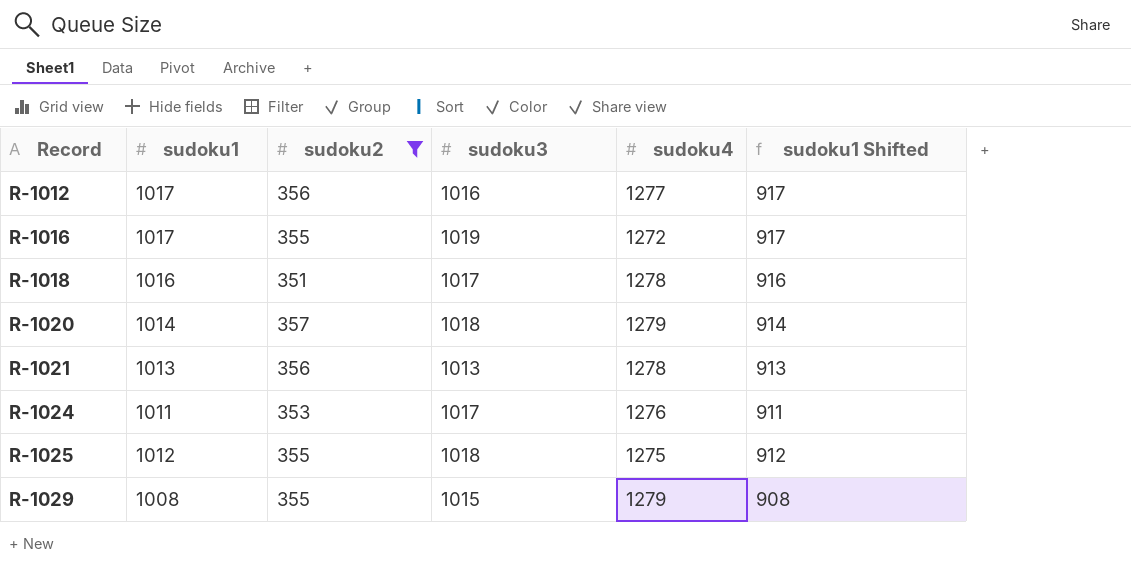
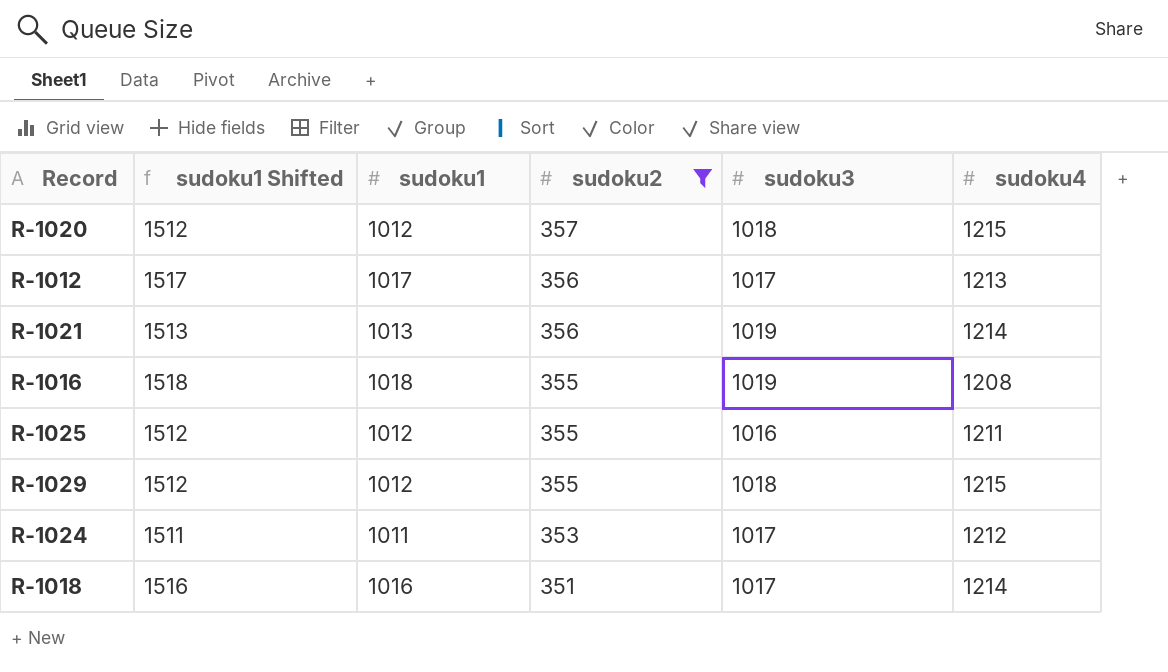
row order: Record ascending -> sudoku2 descending
column sudoku1 Shifted | formula: [sudoku1] - 100 -> [sudoku1] + 500
column sudoku1 Shifted | position: 6 -> 2
R-1020 | sudoku1: 1014 -> 1012
R-1020 | sudoku4: 1279 -> 1215
R-1012 | sudoku3: 1016 -> 1017
R-1012 | sudoku4: 1277 -> 1213
R-1021 | sudoku3: 1013 -> 1019
R-1021 | sudoku4: 1278 -> 1214
R-1016 | sudoku1: 1017 -> 1018
R-1016 | sudoku4: 1272 -> 1208
R-1025 | sudoku3: 1018 -> 1016
R-1025 | sudoku4: 1275 -> 1211
R-1029 | sudoku1: 1008 -> 1012
R-1029 | sudoku3: 1015 -> 1018
R-1029 | sudoku4: 1279 -> 1215
R-1024 | sudoku4: 1276 -> 1212
R-1018 | sudoku4: 1278 -> 1214

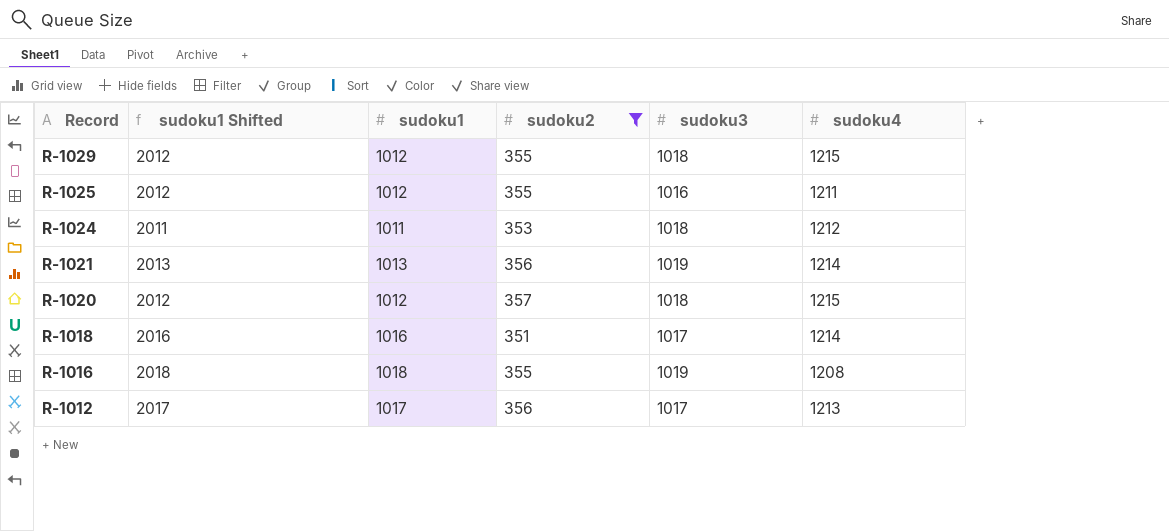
row order: sudoku2 descending -> Record descending
column sudoku1 Shifted | formula: [sudoku1] + 500 -> [sudoku1] + 1000
R-1024 | sudoku3: 1017 -> 1018

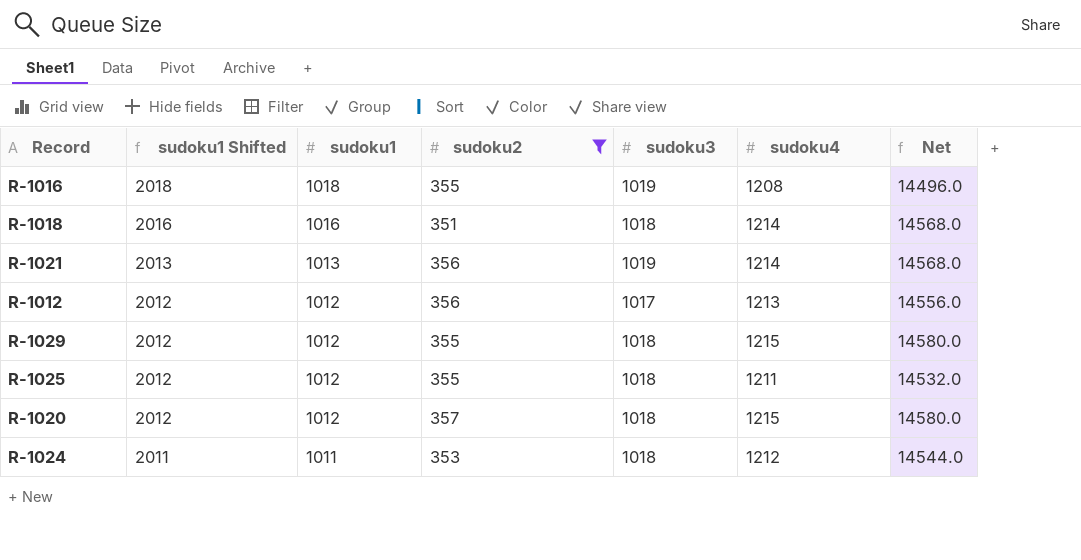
row order: Record descending -> sudoku1 Shifted descending
column Net | formula: none -> [sudoku4] * 12
R-1018 | sudoku3: 1017 -> 1018
R-1012 | sudoku1 Shifted: 2017 -> 2012
R-1012 | sudoku1: 1017 -> 1012
R-1025 | sudoku3: 1016 -> 1018

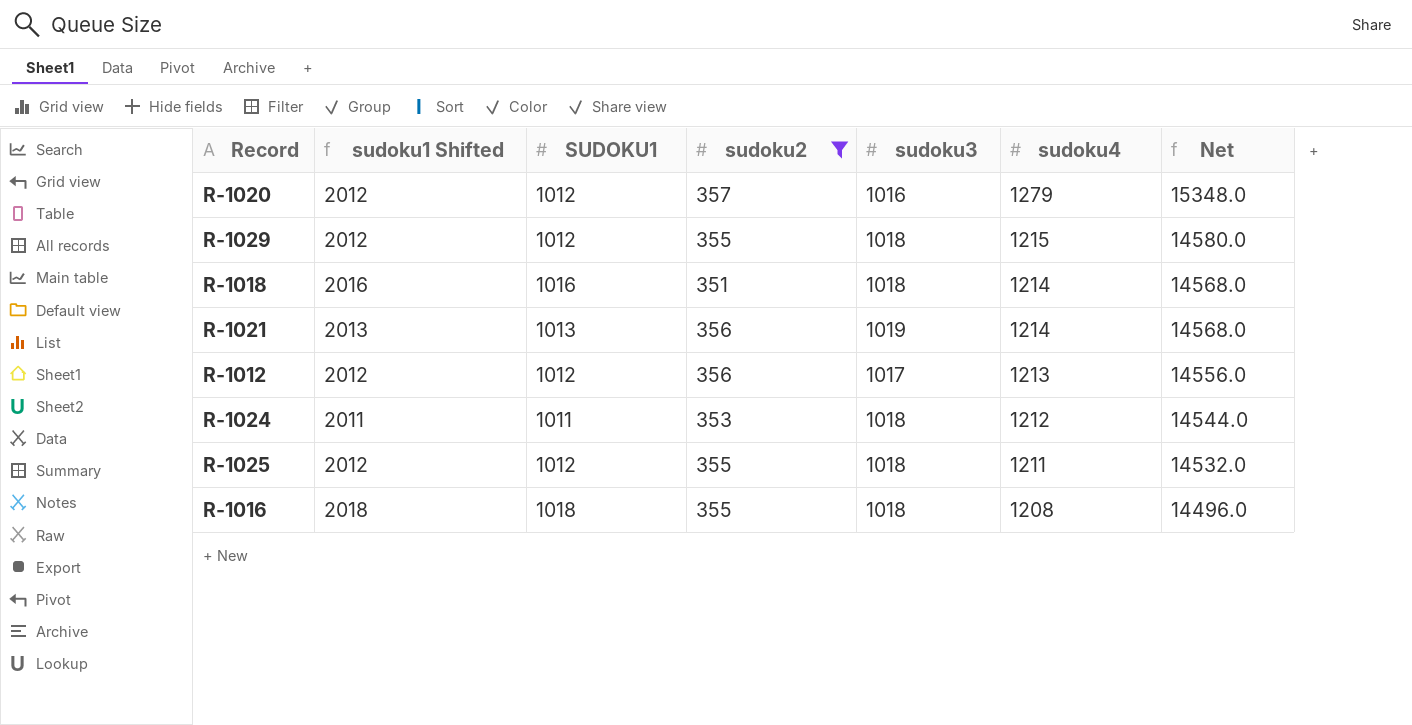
row order: sudoku1 Shifted descending -> sudoku4 descending
column name: sudoku1 -> SUDOKU1
R-1020 | sudoku3: 1018 -> 1016
R-1020 | sudoku4: 1215 -> 1279
R-1020 | Net: 14580.0 -> 15348.0
R-1016 | sudoku3: 1019 -> 1018

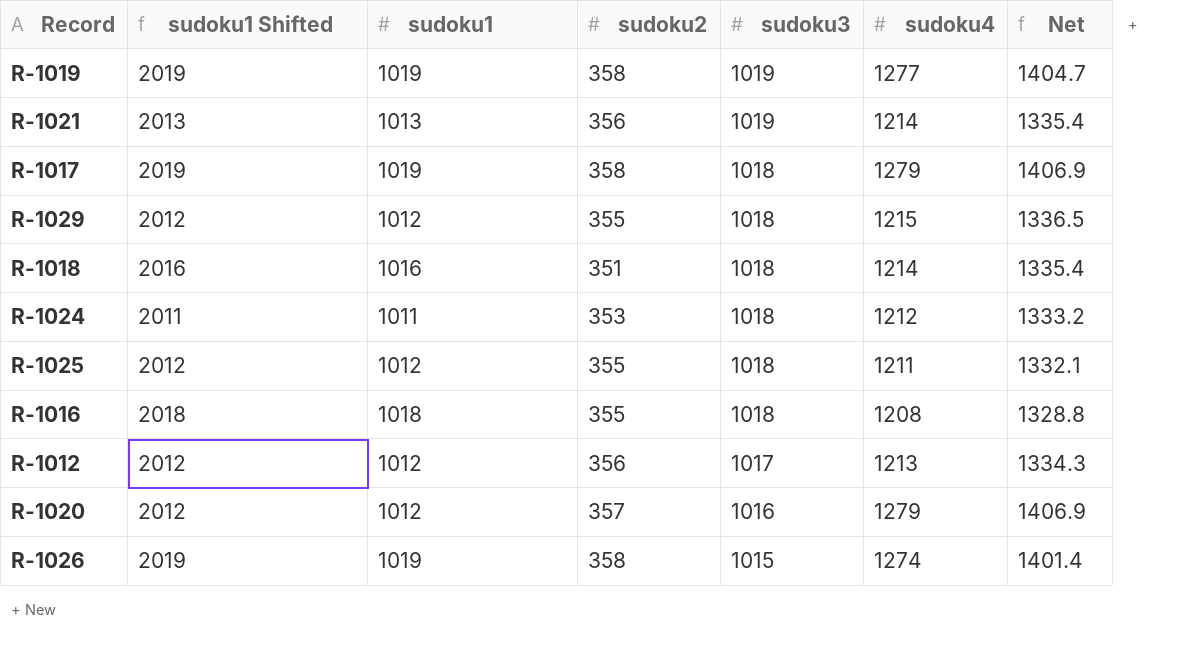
filter: sudoku2 != 358 -> none
row order: sudoku4 descending -> sudoku3 descending
column name: SUDOKU1 -> sudoku1
column Net | formula: [sudoku4] * 12 -> [sudoku4] * 1.1

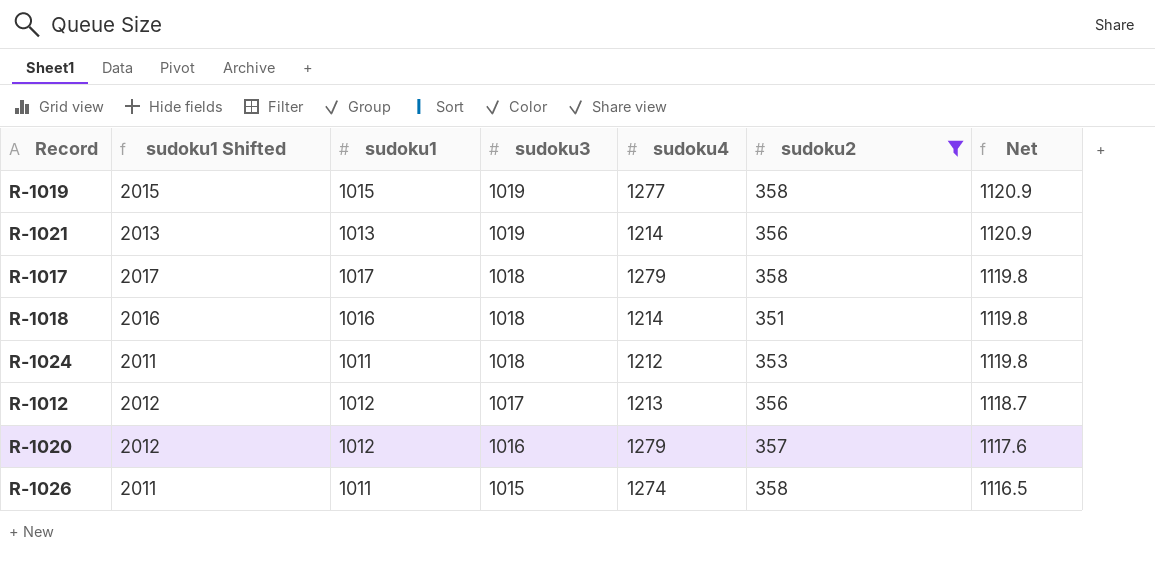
filter: none -> sudoku2 != 355
column sudoku2 | position: 4 -> 6
column Net | formula: [sudoku4] * 1.1 -> [sudoku3] * 1.1
R-1019 | sudoku1 Shifted: 2019 -> 2015
R-1019 | sudoku1: 1019 -> 1015
R-1017 | sudoku1 Shifted: 2019 -> 2017
R-1017 | sudoku1: 1019 -> 1017
R-1026 | sudoku1 Shifted: 2019 -> 2011
R-1026 | sudoku1: 1019 -> 1011

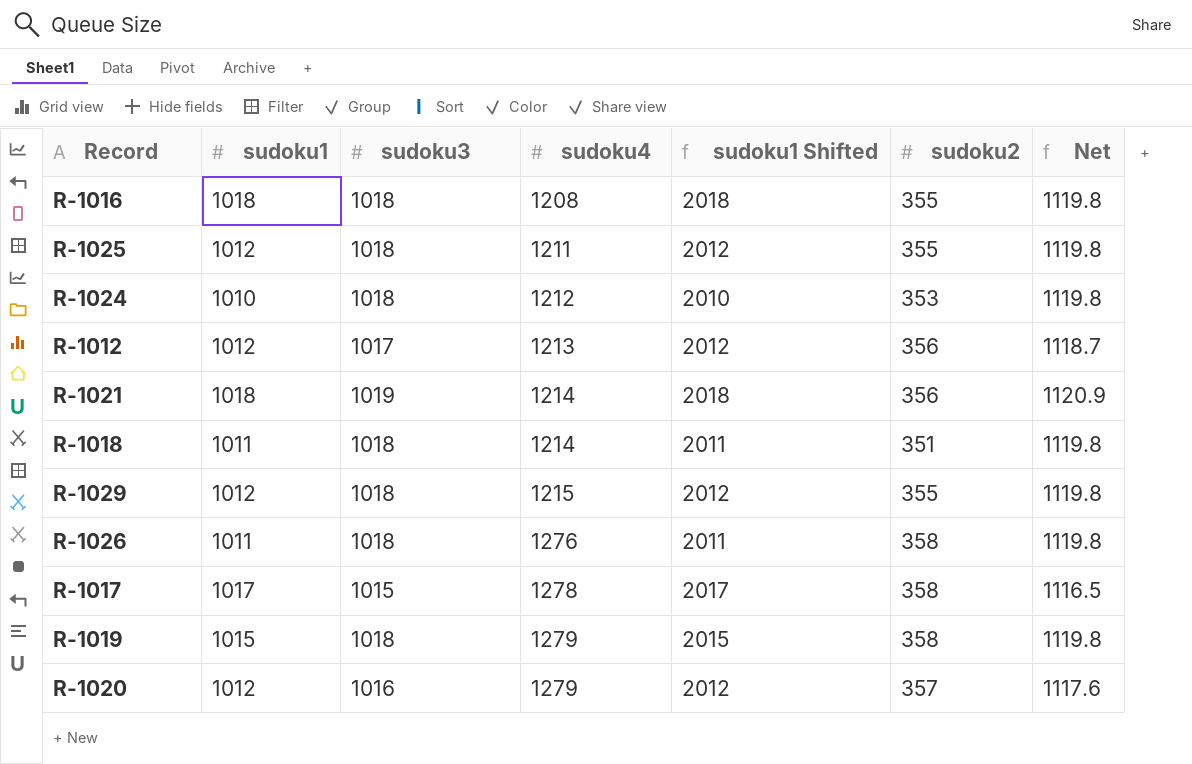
filter: sudoku2 != 355 -> none
row order: sudoku3 descending -> sudoku4 ascending
column sudoku1 Shifted | position: 2 -> 5
R-1024 | sudoku1: 1011 -> 1010
R-1024 | sudoku1 Shifted: 2011 -> 2010
R-1021 | sudoku1: 1013 -> 1018
R-1021 | sudoku1 Shifted: 2013 -> 2018
R-1018 | sudoku1: 1016 -> 1011
R-1018 | sudoku1 Shifted: 2016 -> 2011
R-1026 | sudoku3: 1015 -> 1018
R-1026 | sudoku4: 1274 -> 1276
R-1026 | Net: 1116.5 -> 1119.8
R-1017 | sudoku3: 1018 -> 1015
R-1017 | sudoku4: 1279 -> 1278
R-1017 | Net: 1119.8 -> 1116.5
R-1019 | sudoku3: 1019 -> 1018
R-1019 | sudoku4: 1277 -> 1279
R-1019 | Net: 1120.9 -> 1119.8

